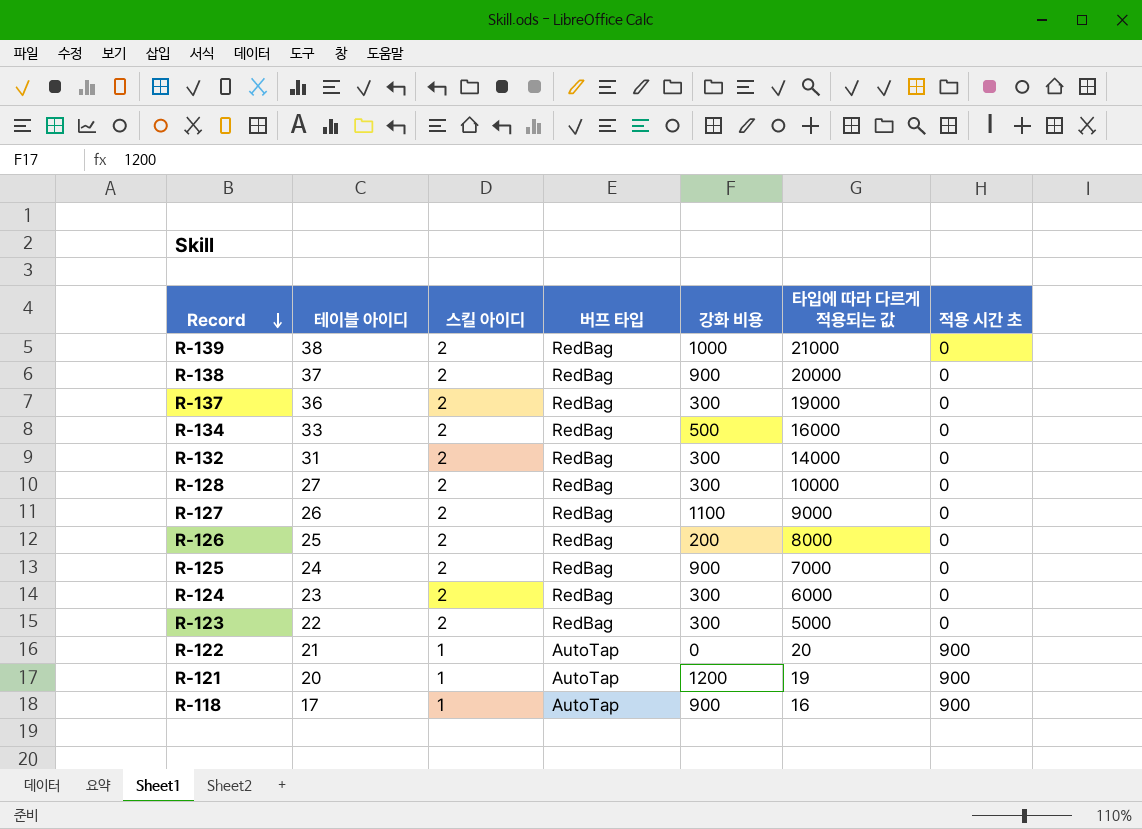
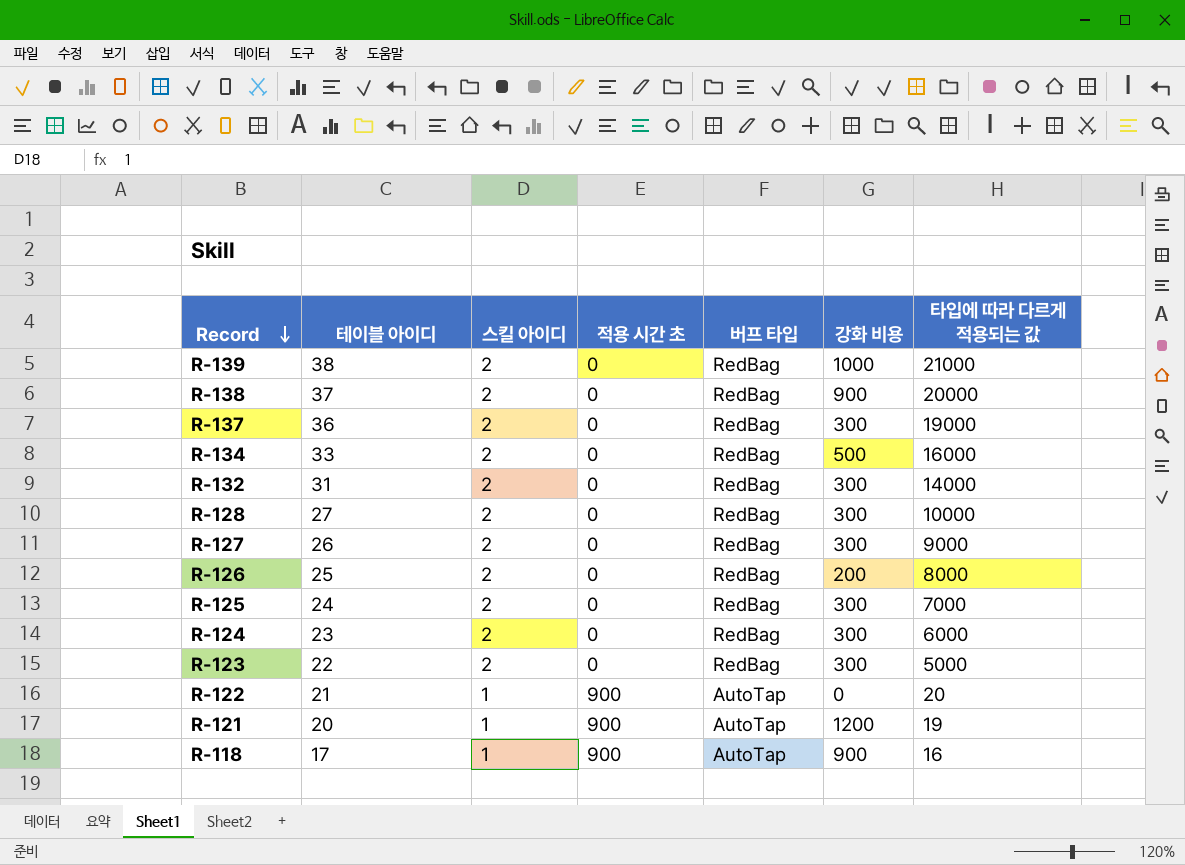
column 적용 시간 초 | position: 7 -> 4
R-127 | 강화 비용: 1100 -> 300
R-125 | 강화 비용: 900 -> 300

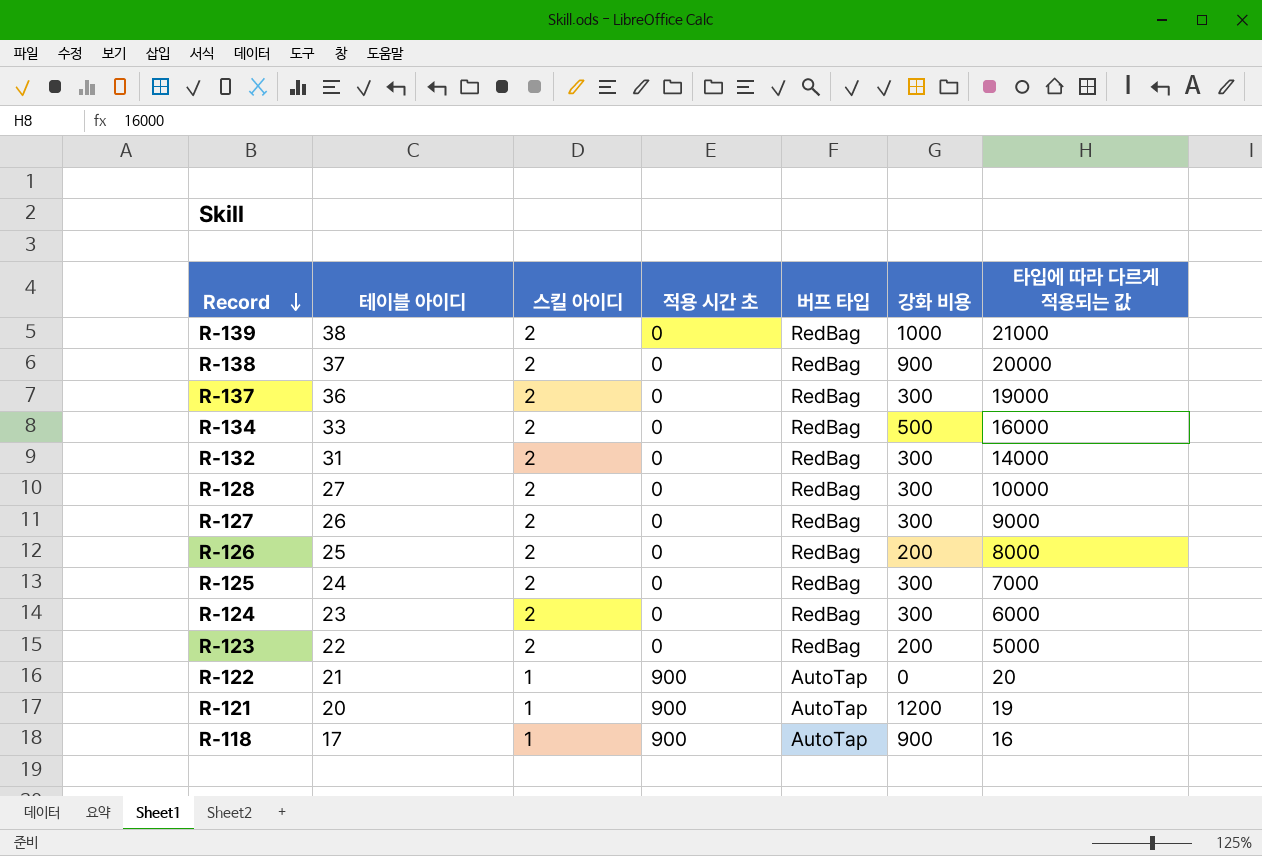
R-123 | 강화 비용: 300 -> 200

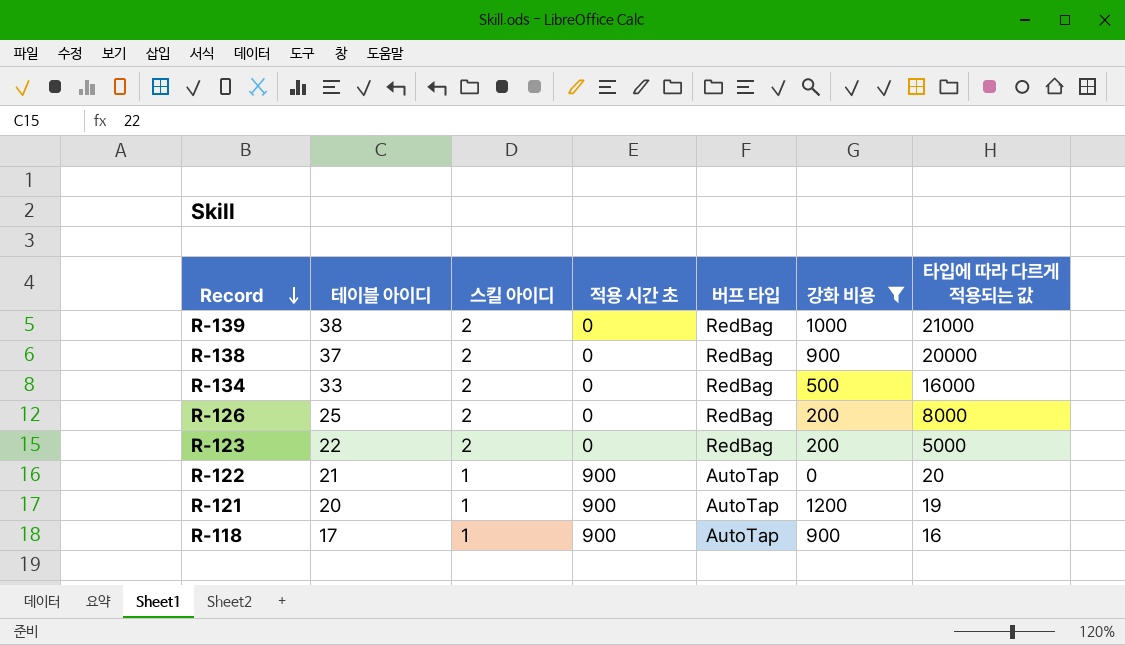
filter: none -> 강화 비용 != 300

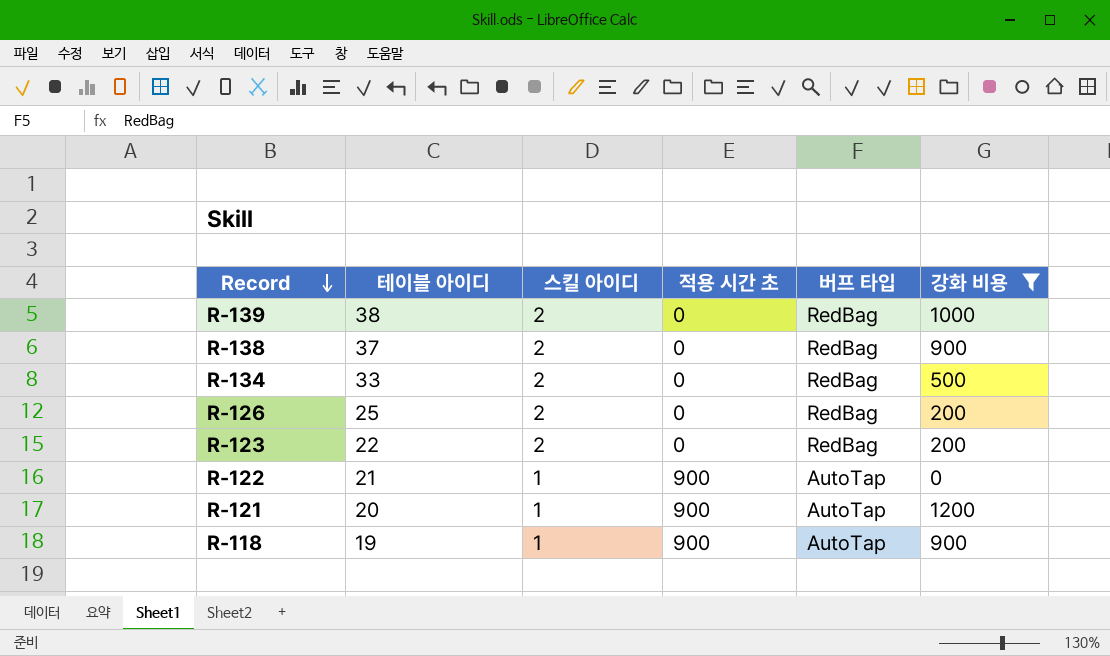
column 타입에 따라 다르게 적용되는 값 | position: 7 -> none
R-118 | 테이블 아이디: 17 -> 19

